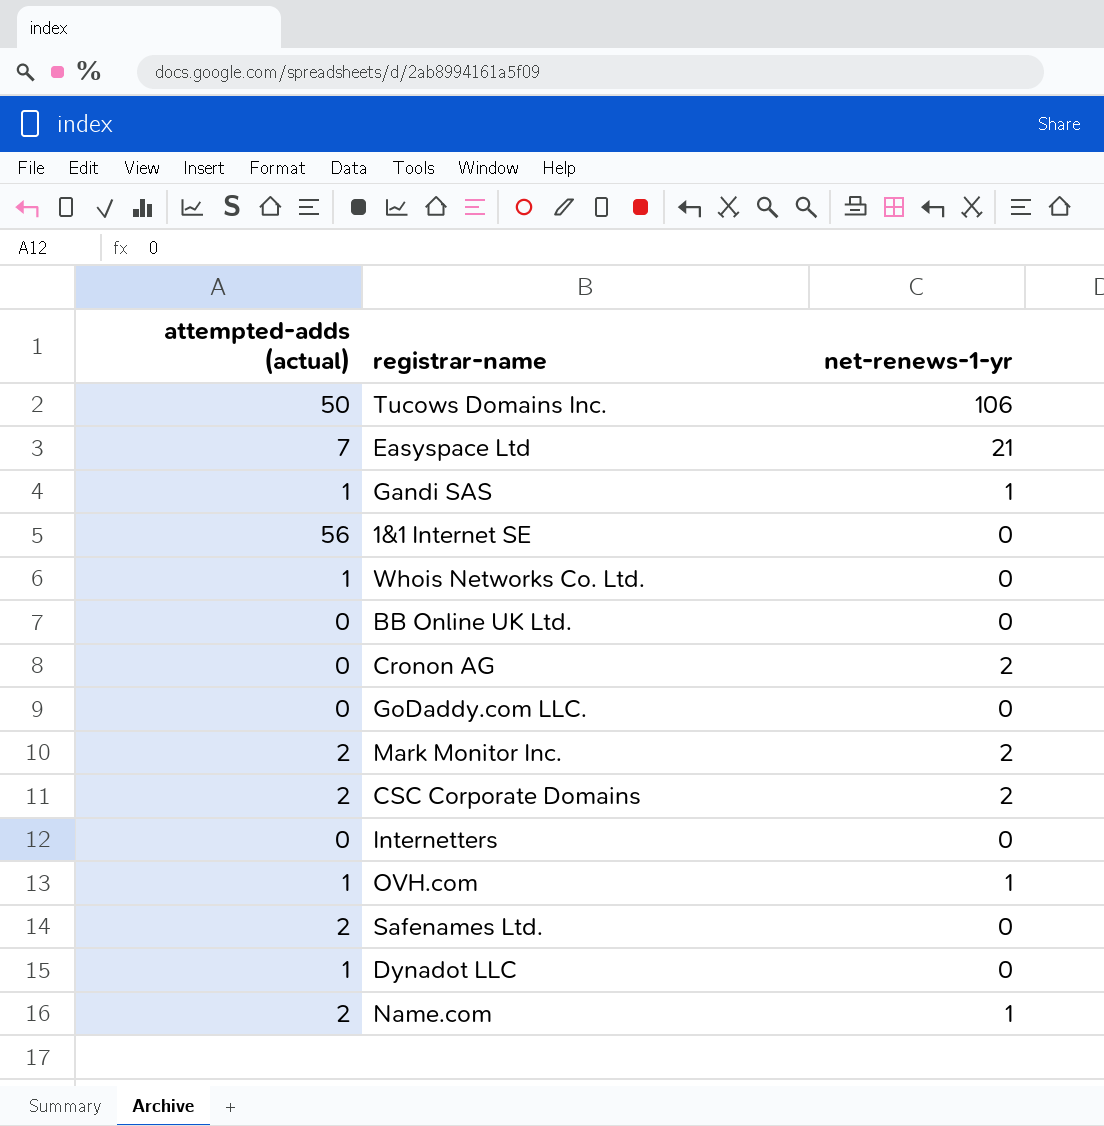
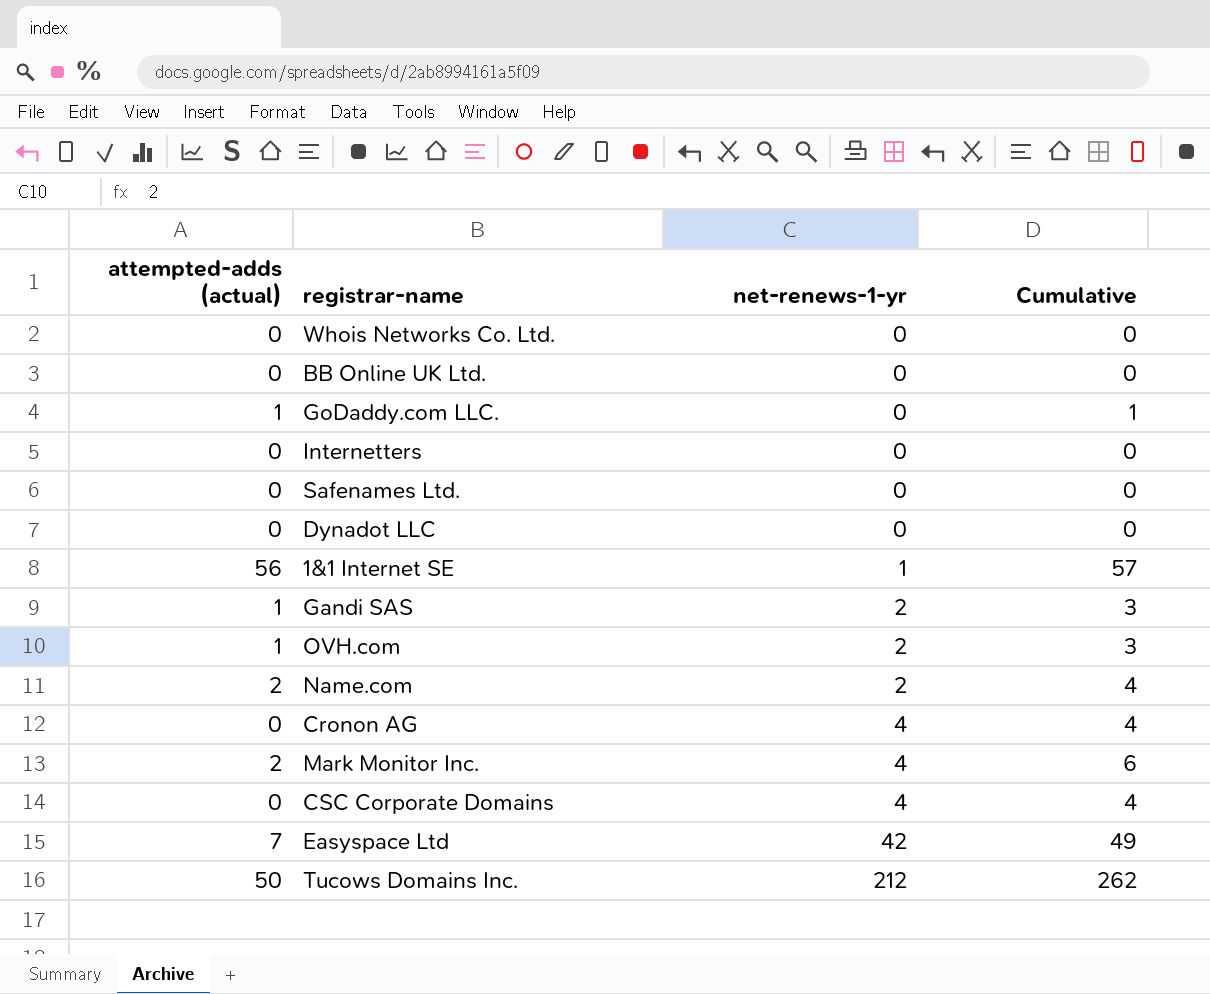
row order: none -> net-renews-1-yr ascending
column Cumulative | formula: none -> [attempted-adds (actual)] + [net-renews-1-yr]
Whois Networks Co. Ltd. | attempted-adds (actual): 1 -> 0
GoDaddy.com LLC. | attempted-adds (actual): 0 -> 1
Safenames Ltd. | attempted-adds (actual): 2 -> 0
Dynadot LLC | attempted-adds (actual): 1 -> 0
1&1 Internet SE | net-renews-1-yr: 0 -> 1
Gandi SAS | net-renews-1-yr: 1 -> 2
OVH.com | net-renews-1-yr: 1 -> 2
Name.com | net-renews-1-yr: 1 -> 2
Cronon AG | net-renews-1-yr: 2 -> 4
Mark Monitor Inc. | net-renews-1-yr: 2 -> 4
CSC Corporate Domains | attempted-adds (actual): 2 -> 0
CSC Corporate Domains | net-renews-1-yr: 2 -> 4
Easyspace Ltd | net-renews-1-yr: 21 -> 42
Tucows Domains Inc. | net-renews-1-yr: 106 -> 212

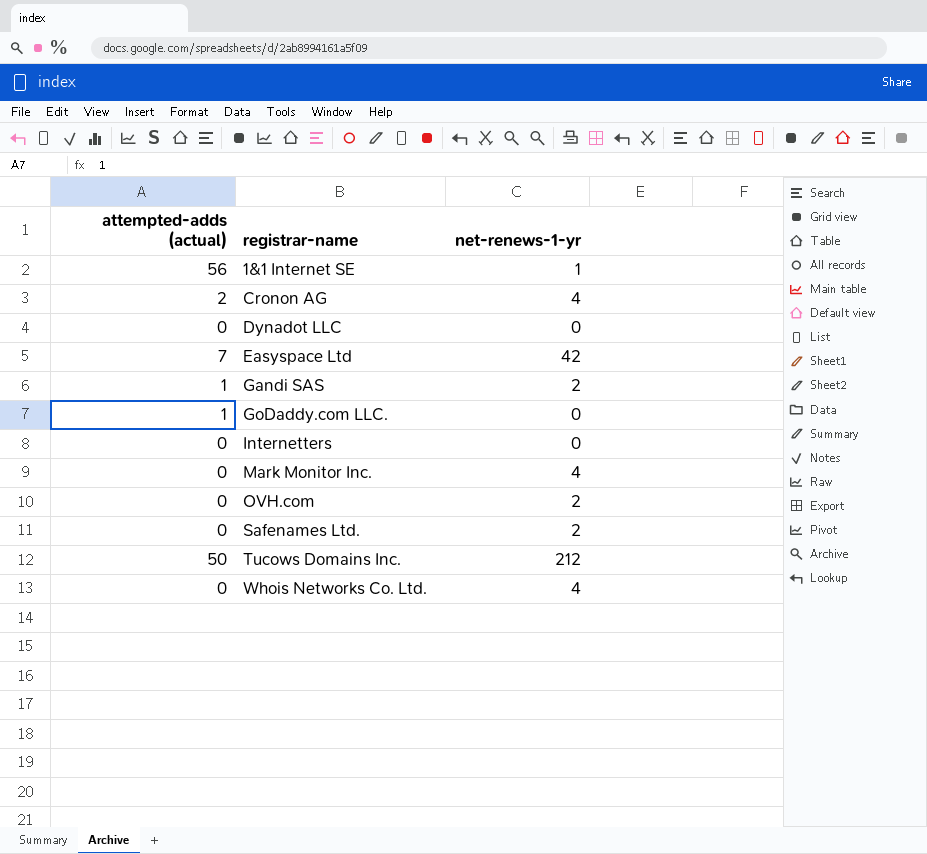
row order: net-renews-1-yr ascending -> registrar-name ascending
column Cumulative | formula: [attempted-adds (actual)] + [net-renews-1-yr] -> none
row BB Online UK Ltd.: 0 | 0 | 0 -> none
row Name.com: 2 | 2 | 4 -> none
row CSC Corporate Domains: 0 | 4 | 4 -> none
Cronon AG | attempted-adds (actual): 0 -> 2
Mark Monitor Inc. | attempted-adds (actual): 2 -> 0
OVH.com | attempted-adds (actual): 1 -> 0
Safenames Ltd. | net-renews-1-yr: 0 -> 2
Whois Networks Co. Ltd. | net-renews-1-yr: 0 -> 4

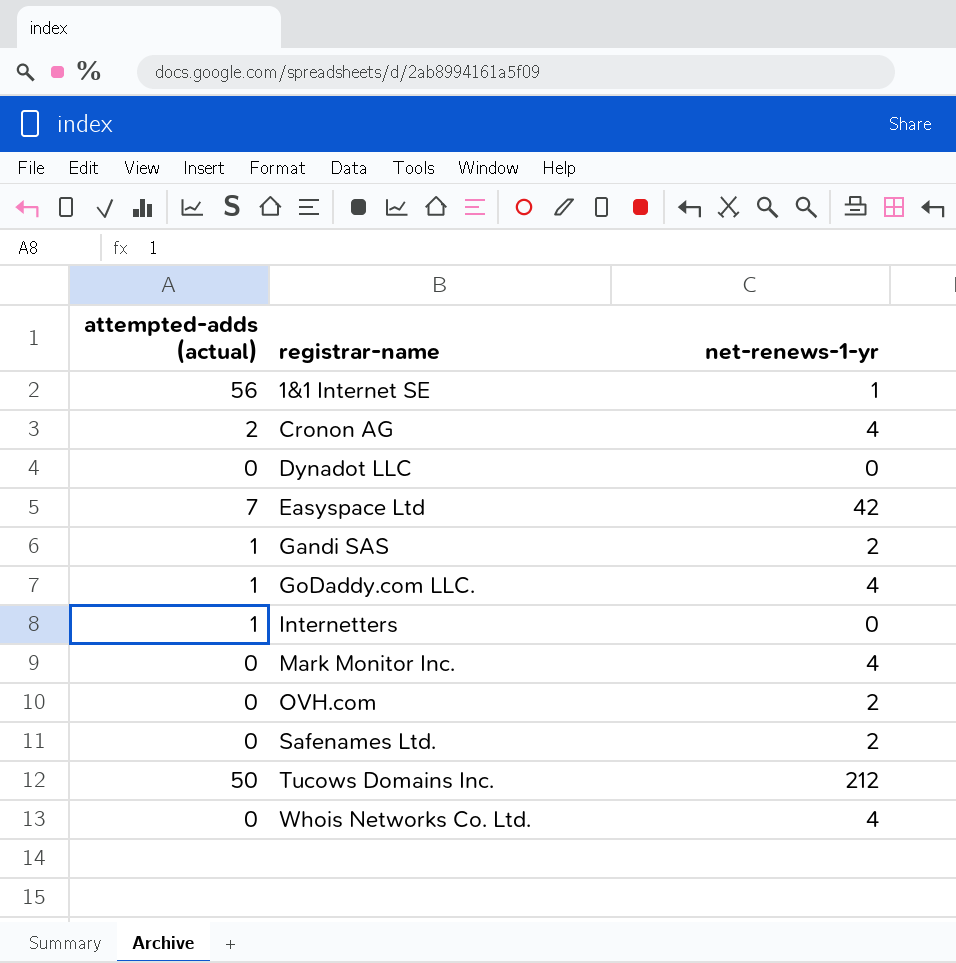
GoDaddy.com LLC. | net-renews-1-yr: 0 -> 4
Internetters | attempted-adds (actual): 0 -> 1

